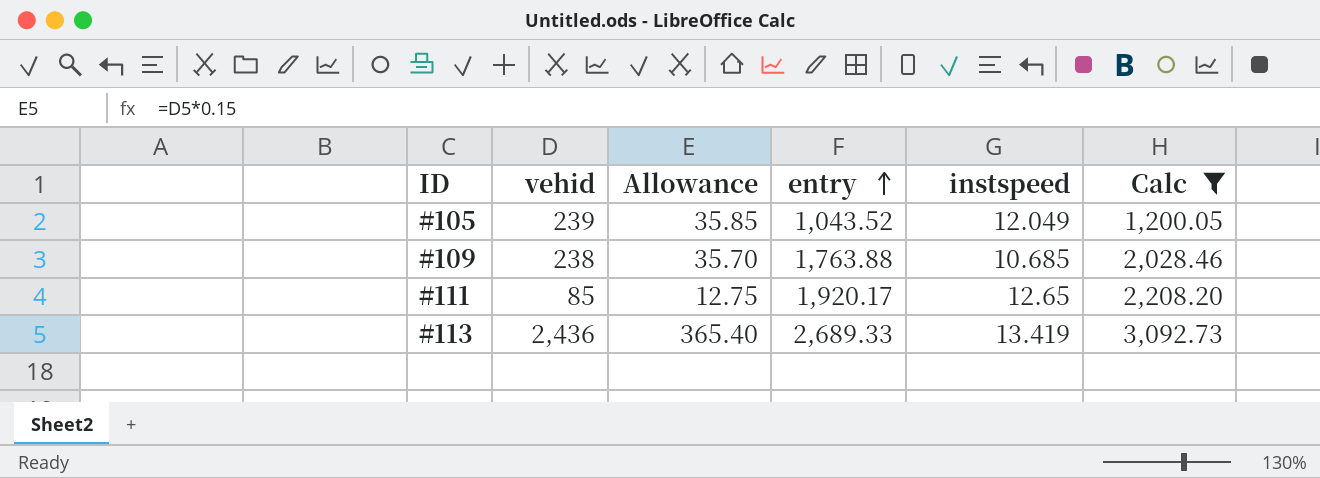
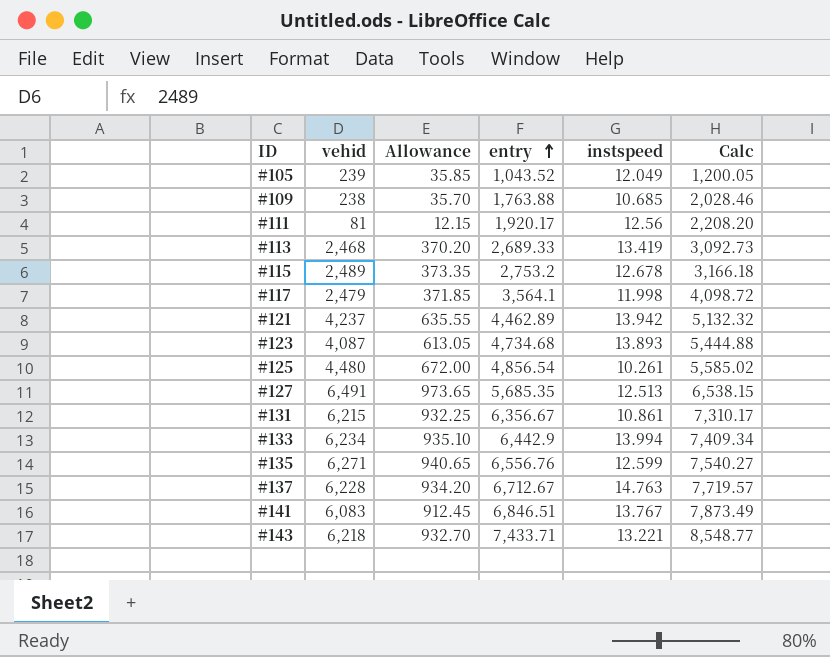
filter: Calc <= 3,092.73 -> none
#111 | vehid: 85 -> 81
#111 | Allowance: 12.75 -> 12.15
#111 | instspeed: 12.65 -> 12.56
#113 | vehid: 2,436 -> 2,468
#113 | Allowance: 365.40 -> 370.20

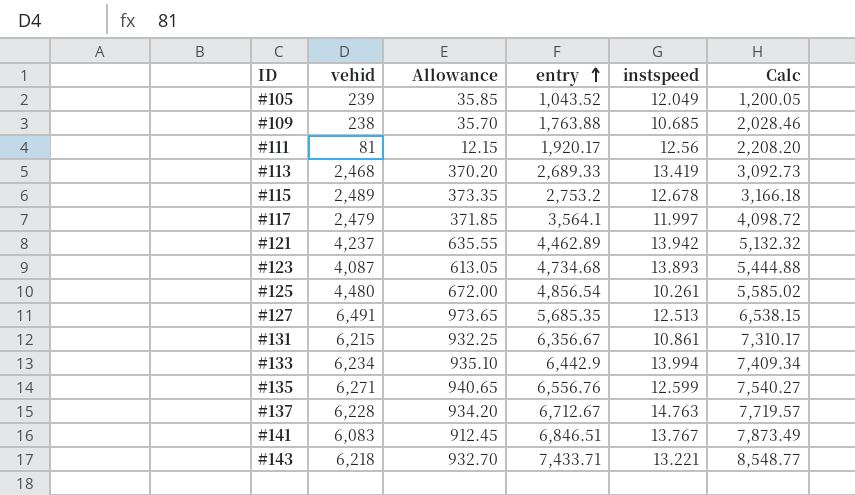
#117 | instspeed: 11.998 -> 11.997

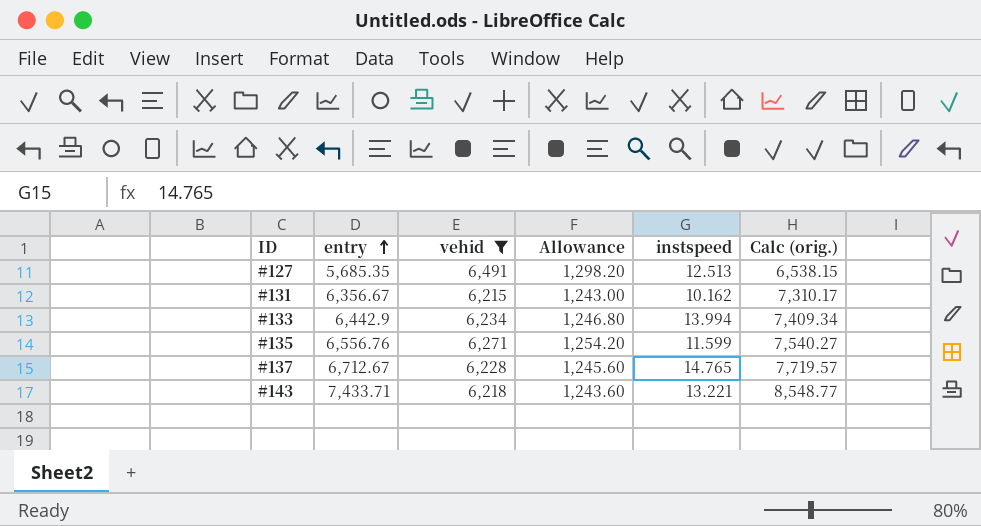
filter: none -> vehid >= 6,215
column entry | position: 4 -> 2
column Allowance | formula: [vehid] * 0.15 -> [vehid] * 0.2
column name: Calc -> Calc (orig.)
#131 | instspeed: 10.861 -> 10.162
#135 | instspeed: 12.599 -> 11.599
#137 | instspeed: 14.763 -> 14.765

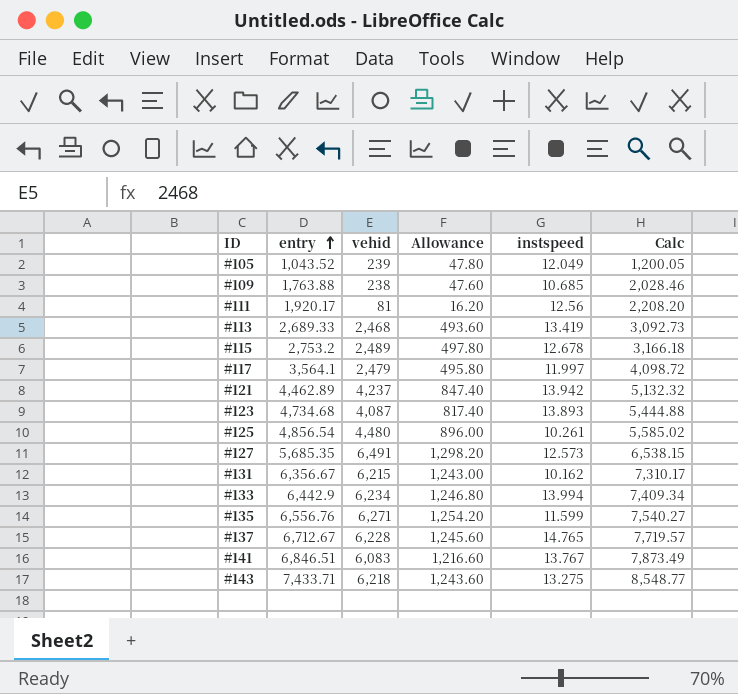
filter: vehid >= 6,215 -> none
column name: Calc (orig.) -> Calc
#127 | instspeed: 12.513 -> 12.573
#143 | instspeed: 13.221 -> 13.275

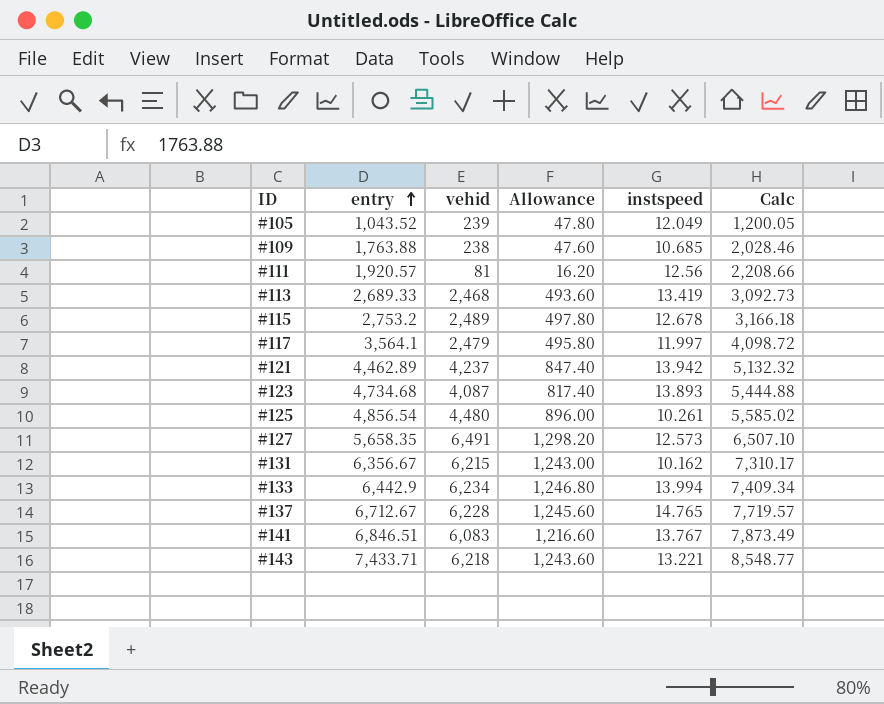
row #135: 6,556.76 | 6,271 | 1,254.20 | 11.599 | 7,540.27 -> none
#111 | entry: 1,920.17 -> 1,920.57
#111 | Calc: 2,208.20 -> 2,208.66
#127 | entry: 5,685.35 -> 5,658.35
#127 | Calc: 6,538.15 -> 6,507.10
#143 | instspeed: 13.275 -> 13.221

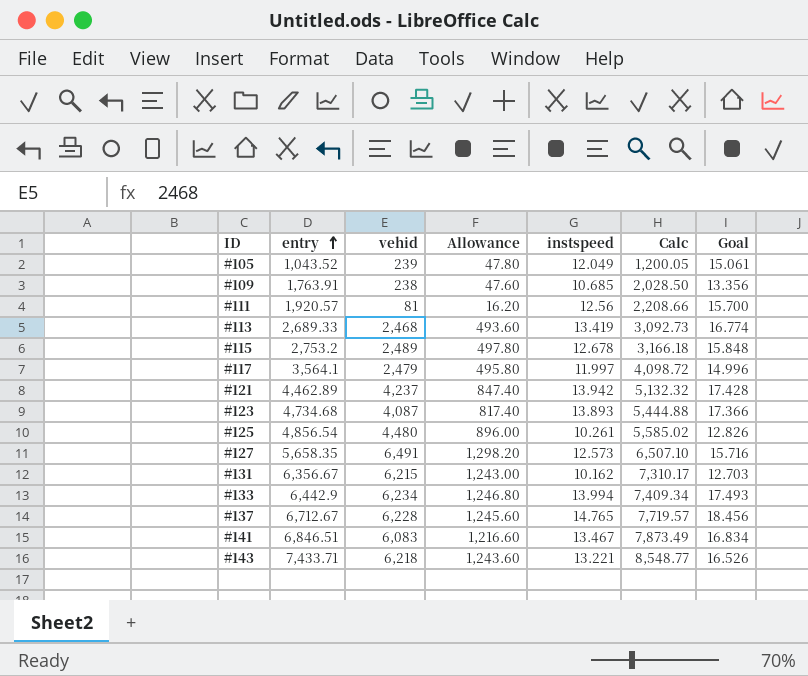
column Goal | formula: none -> [instspeed] * 1.25
#109 | entry: 1,763.88 -> 1,763.91
#109 | Calc: 2,028.46 -> 2,028.50
#141 | instspeed: 13.767 -> 13.467

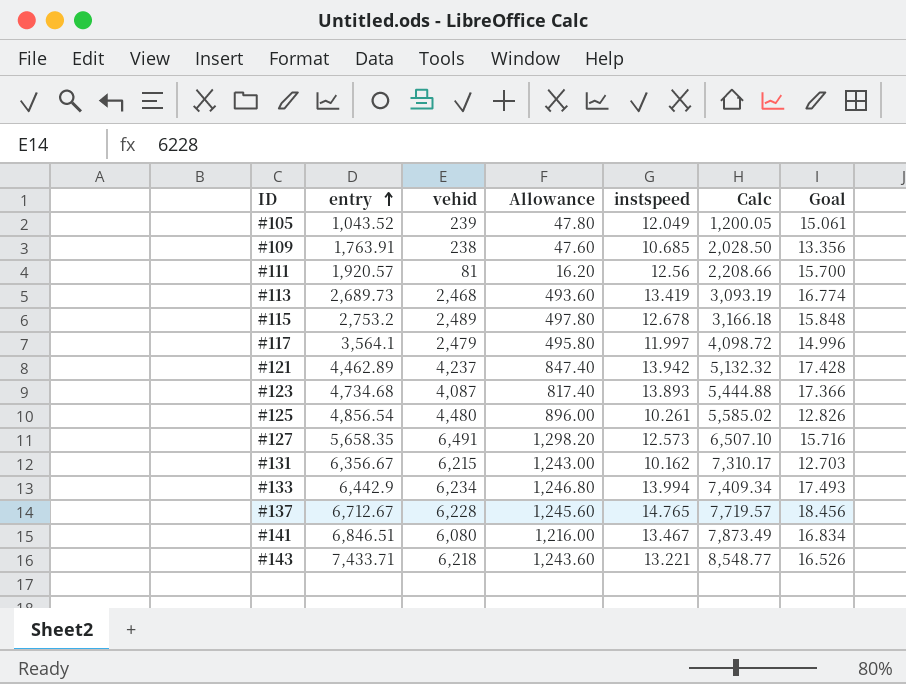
#113 | entry: 2,689.33 -> 2,689.73
#113 | Calc: 3,092.73 -> 3,093.19
#141 | vehid: 6,083 -> 6,080
#141 | Allowance: 1,216.60 -> 1,216.00

